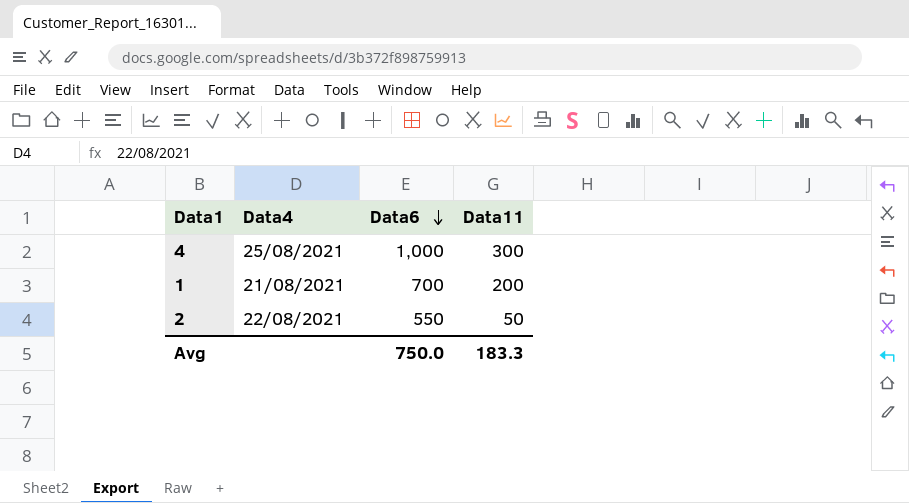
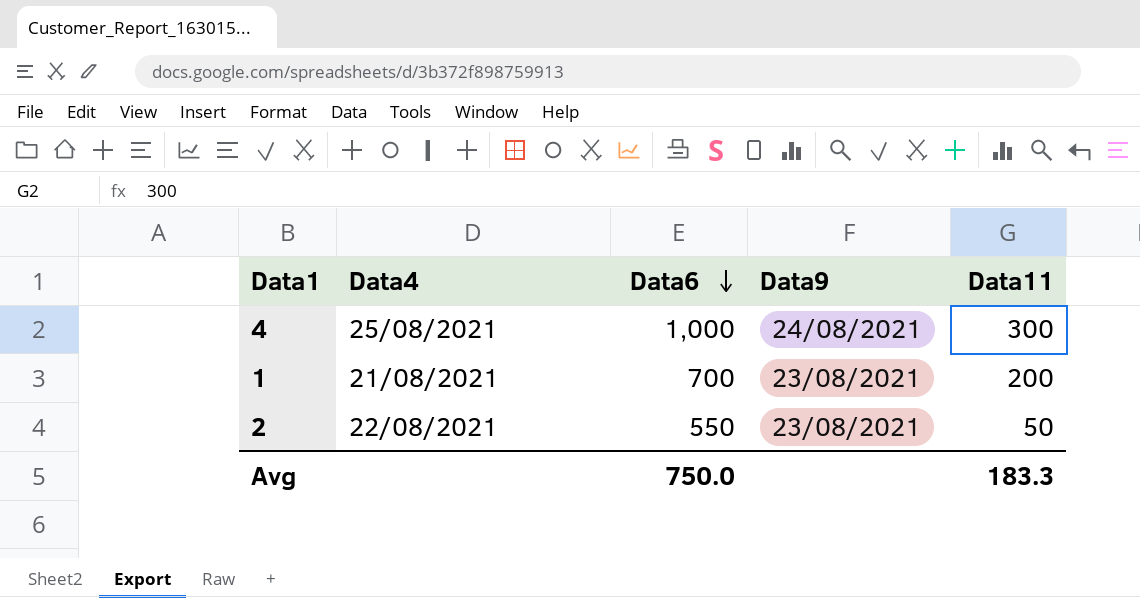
column Data9 | position: none -> 4

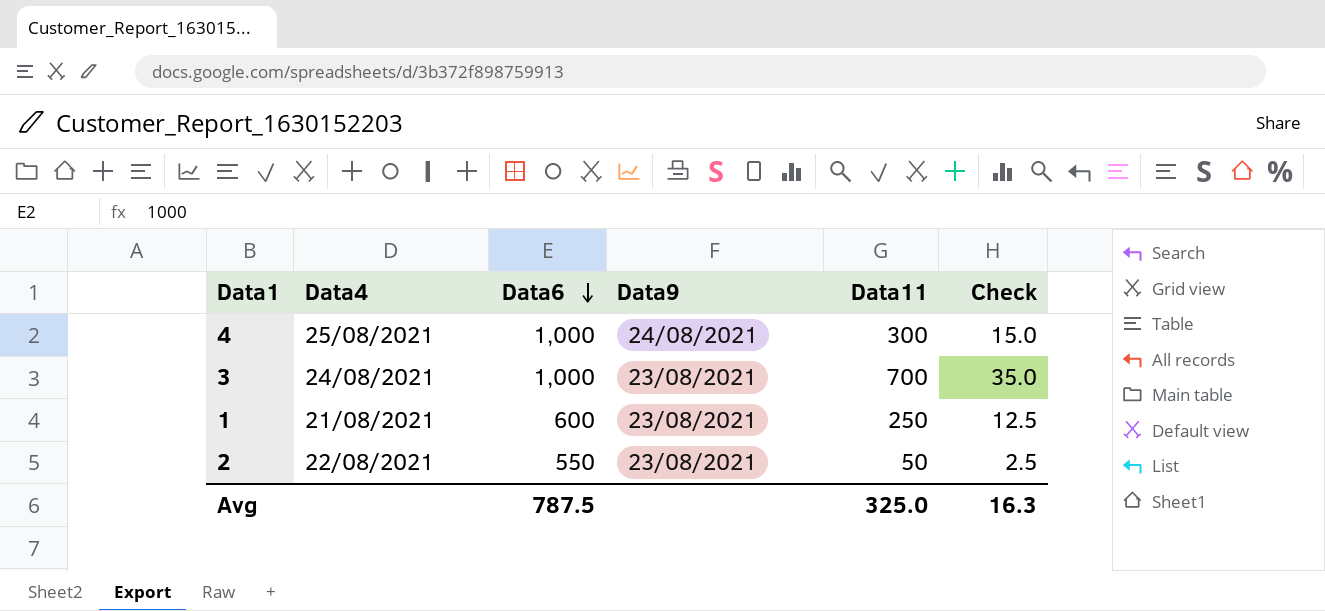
column Check | formula: none -> [Data11] * 0.05
row 3: none -> 24/08/2021 | 1,000 | 23/08/2021 | 700 | 35.0
1 | Data6: 700 -> 600
1 | Data11: 200 -> 250
Avg | Data6: 750.0 -> 787.5
Avg | Data11: 183.3 -> 325.0

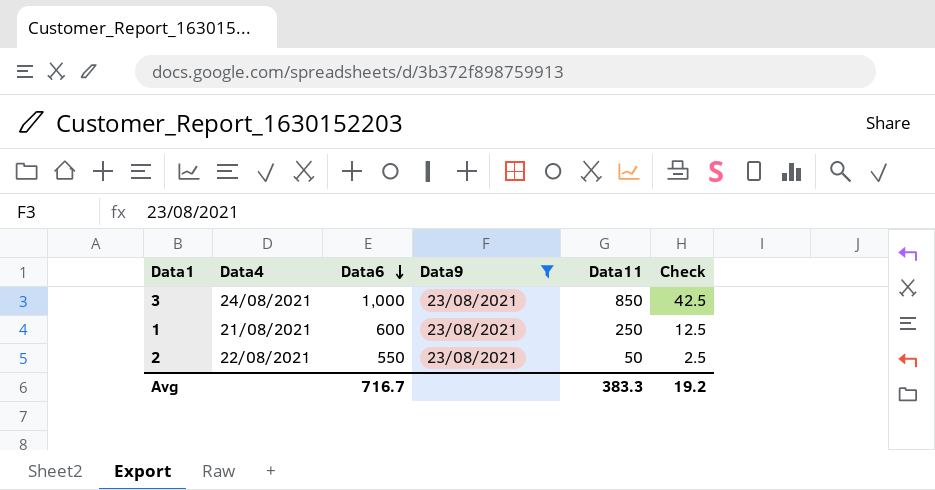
filter: none -> Data9 = 23/08/2021
3 | Data11: 700 -> 850
3 | Check: 35.0 -> 42.5
Avg | Data6: 787.5 -> 716.7
Avg | Data11: 325.0 -> 383.3
Avg | Check: 16.3 -> 19.2

